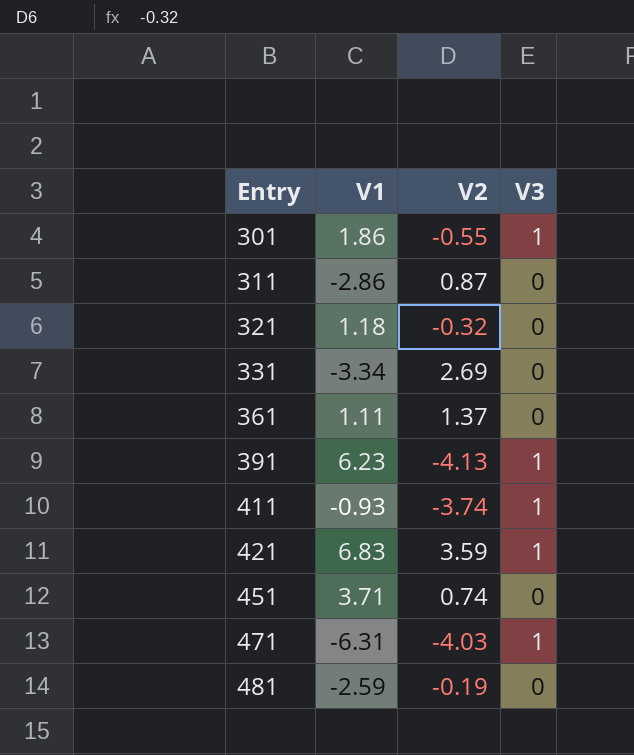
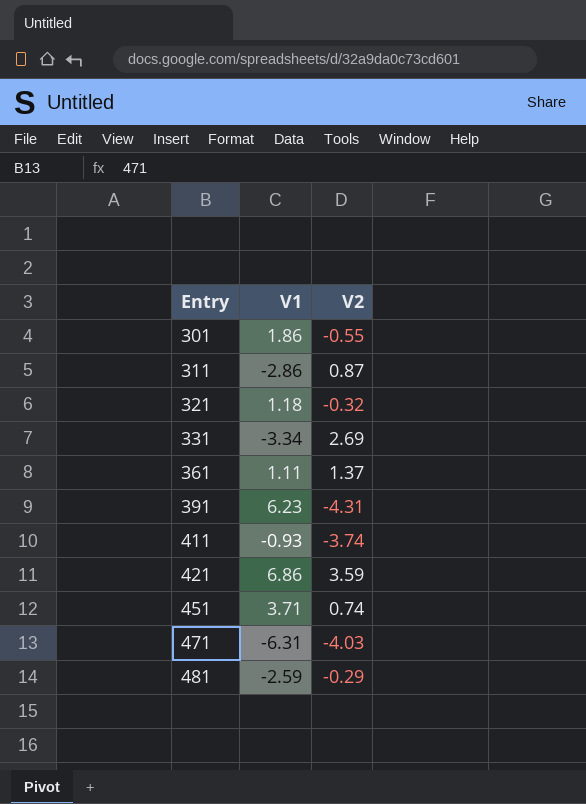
column V3 | position: 4 -> none
391 | V2: -4.13 -> -4.31
421 | V1: 6.83 -> 6.86
481 | V2: -0.19 -> -0.29

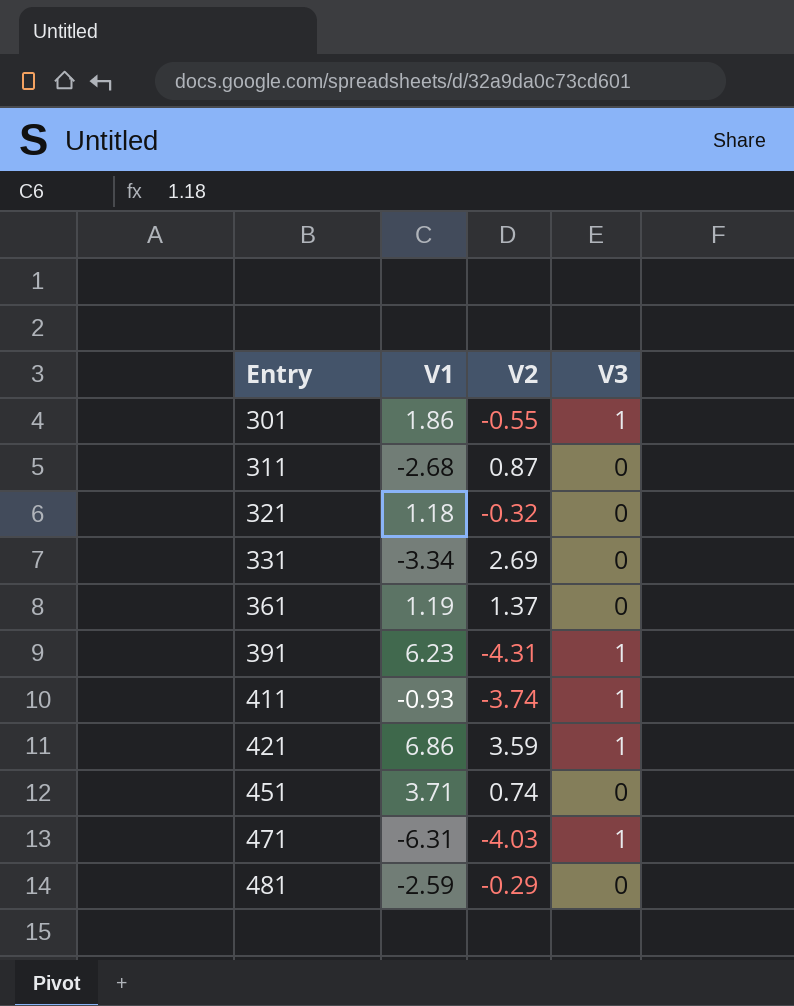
column V3 | position: none -> 4
311 | V1: -2.86 -> -2.68
361 | V1: 1.11 -> 1.19

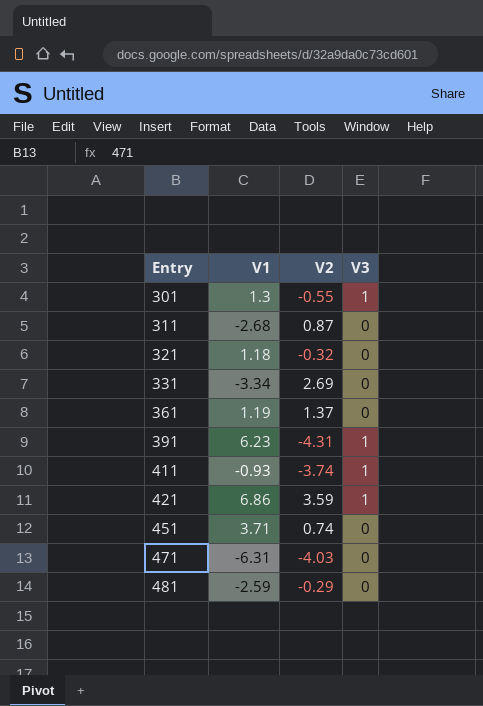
301 | V1: 1.86 -> 1.3
471 | V3: 1 -> 0

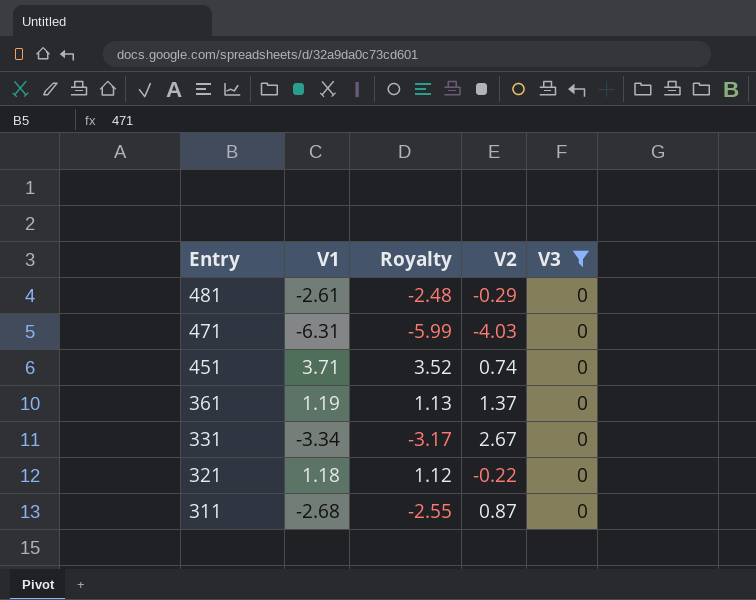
filter: none -> V3 = 0
row order: Entry ascending -> Entry descending
column Royalty | formula: none -> [V1] * 0.95
481 | V1: -2.59 -> -2.61
331 | V2: 2.69 -> 2.67
321 | V2: -0.32 -> -0.22

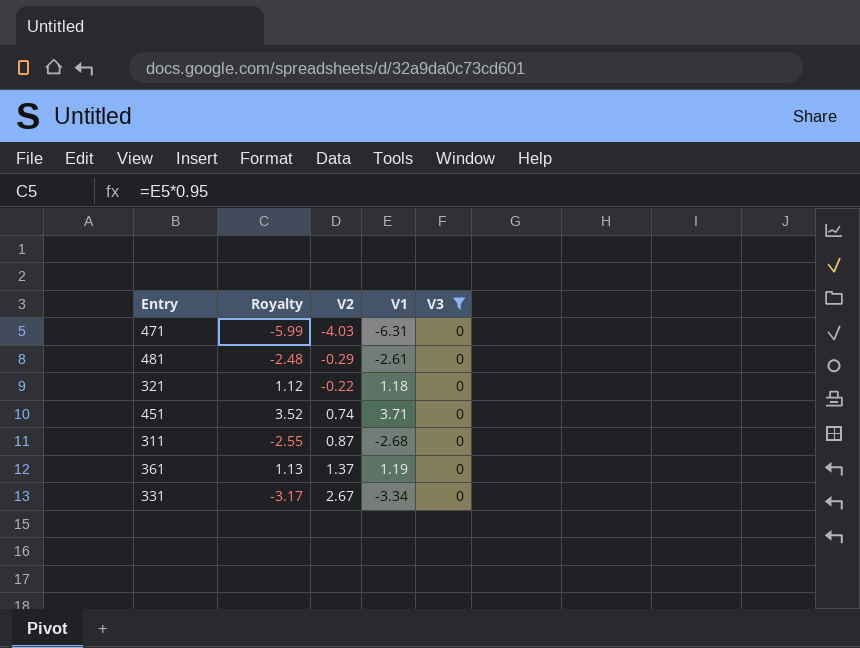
row order: Entry descending -> V2 ascending
column V1 | position: 2 -> 4

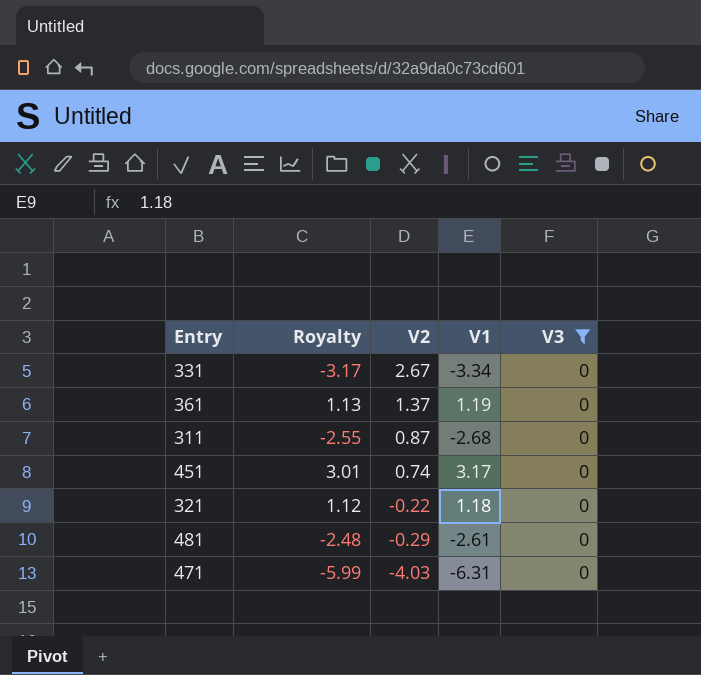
row order: V2 ascending -> V2 descending
451 | Royalty: 3.52 -> 3.01
451 | V1: 3.71 -> 3.17

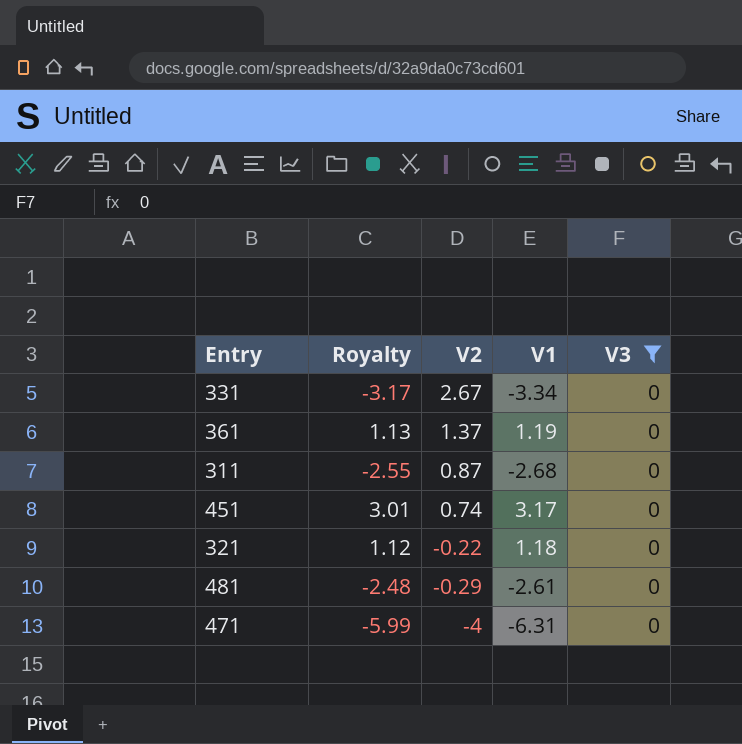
471 | V2: -4.03 -> -4

